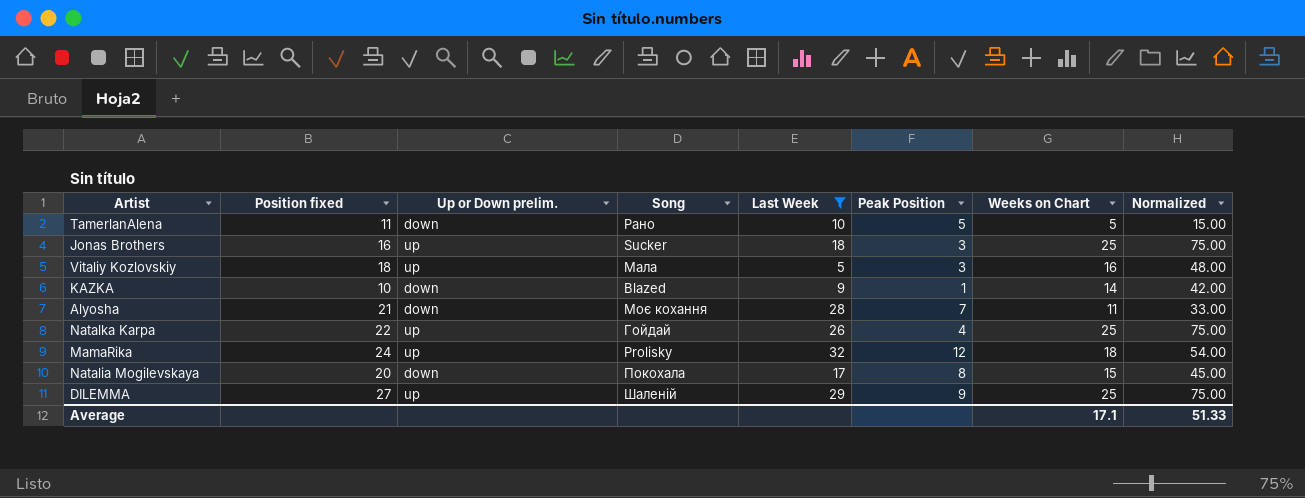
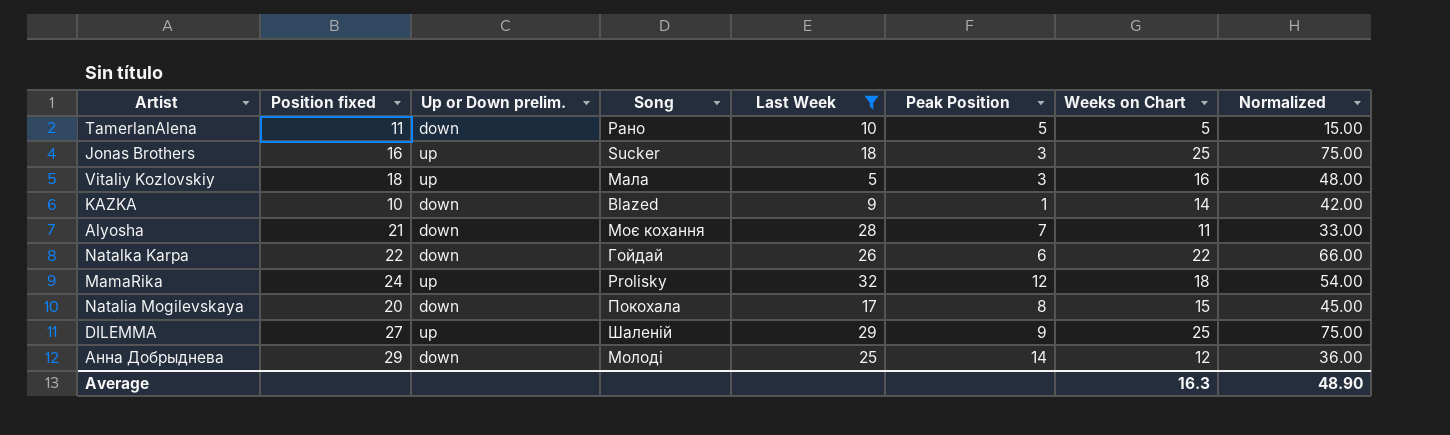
Natalka Karpa | Up or Down prelim.: up -> down
Natalka Karpa | Peak Position: 4 -> 6
Natalka Karpa | Weeks on Chart: 25 -> 22
Natalka Karpa | Normalized: 75.00 -> 66.00
row Анна Добрыднева: none -> 29 | down | Молоді | 25 | 14 | 12 | 36.00
Average | Weeks on Chart: 17.1 -> 16.3
Average | Normalized: 51.33 -> 48.90

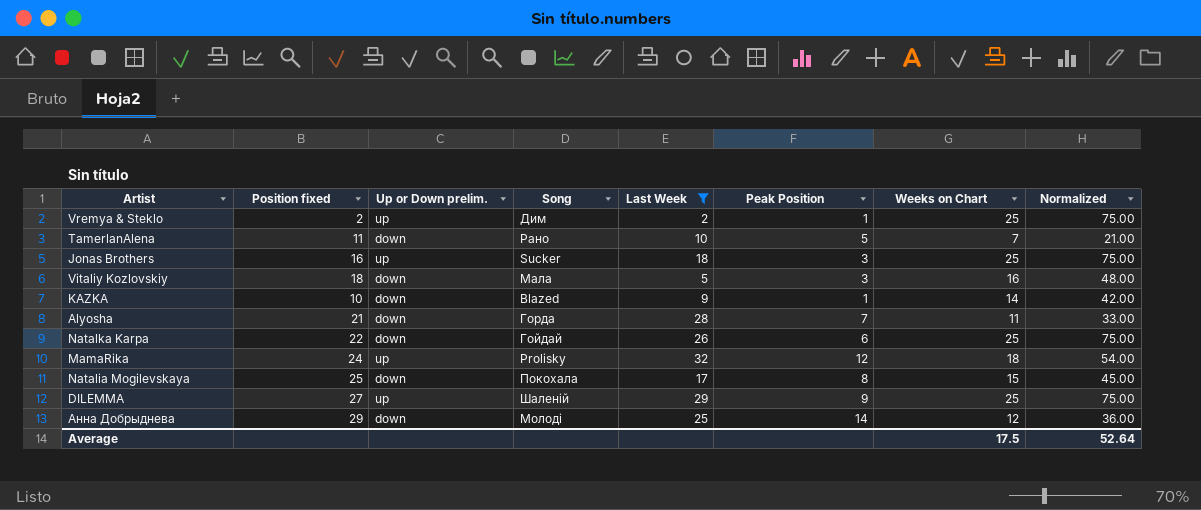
row Vremya & Steklo: none -> 2 | up | Дим | 2 | 1 | 25 | 75.00
TamerlanAlena | Weeks on Chart: 5 -> 7
TamerlanAlena | Normalized: 15.00 -> 21.00
Vitaliy Kozlovskiy | Up or Down prelim.: up -> down
Alyosha | Song: Моє кохання -> Горда
Natalka Karpa | Weeks on Chart: 22 -> 25
Natalka Karpa | Normalized: 66.00 -> 75.00
Natalia Mogilevskaya | Position fixed: 20 -> 25
Average | Weeks on Chart: 16.3 -> 17.5
Average | Normalized: 48.90 -> 52.64

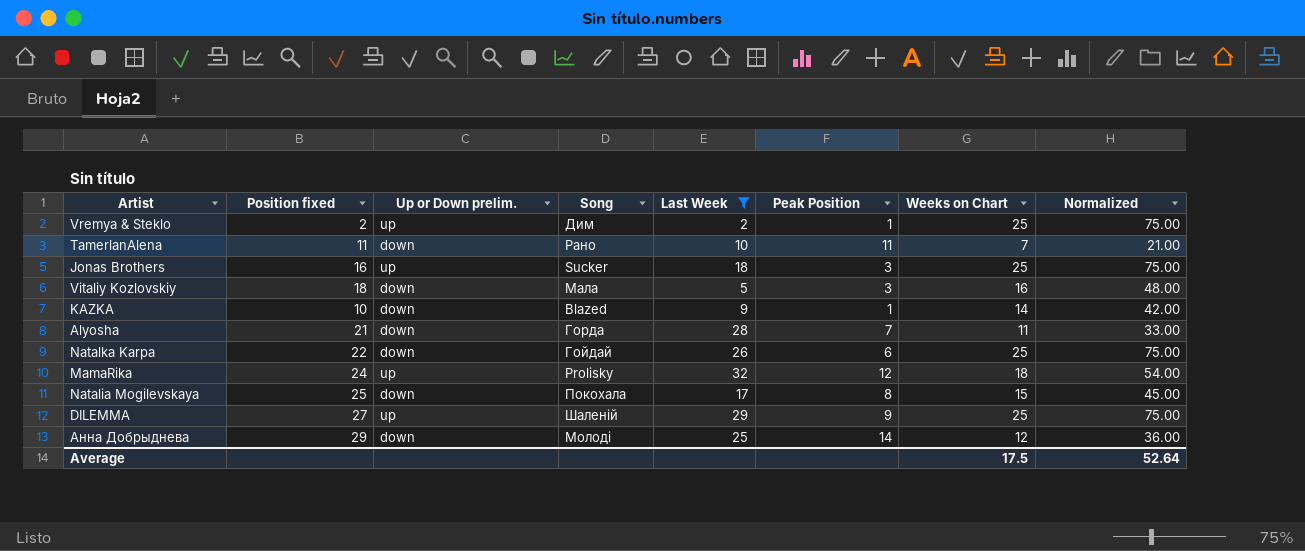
TamerlanAlena | Peak Position: 5 -> 11

